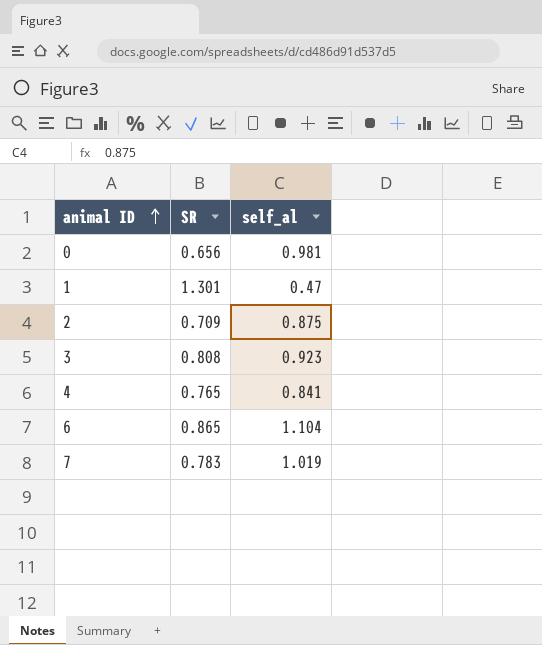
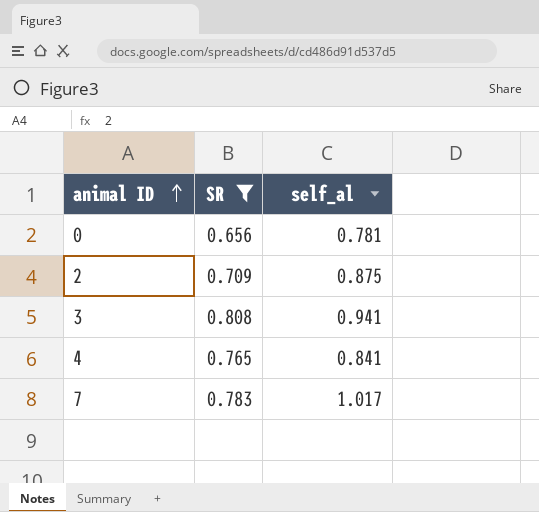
filter: none -> SR <= 0.808
0 | self_al: 0.981 -> 0.781
3 | self_al: 0.923 -> 0.941
7 | self_al: 1.019 -> 1.017

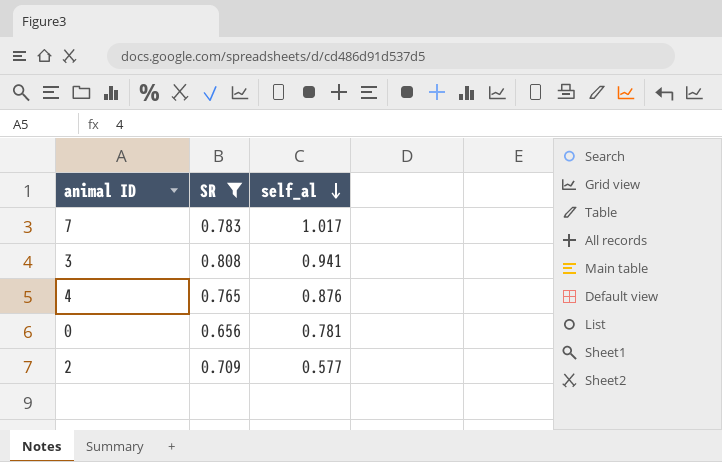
row order: animal ID ascending -> self_al descending
4 | self_al: 0.841 -> 0.876
2 | self_al: 0.875 -> 0.577

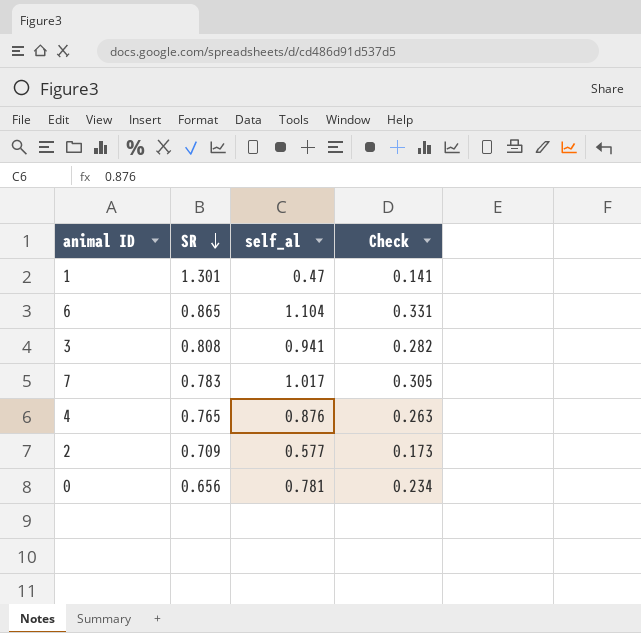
filter: SR <= 0.808 -> none
row order: self_al descending -> SR descending
column Check | formula: none -> [self_al] * 0.3

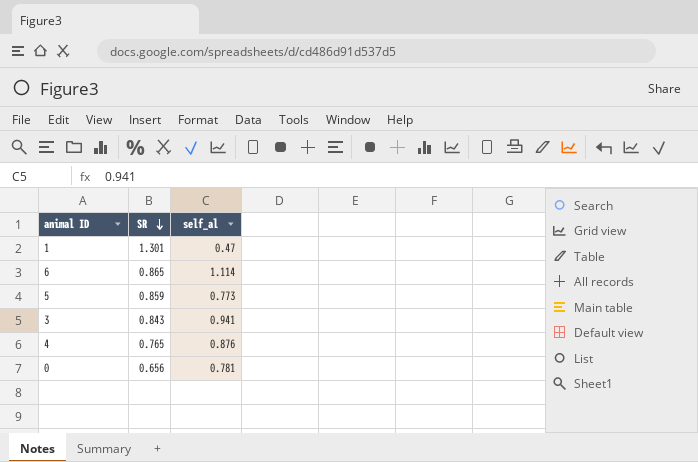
column Check | formula: [self_al] * 0.3 -> none
row 7: 0.783 | 1.017 | 0.305 -> none
row 2: 0.709 | 0.577 | 0.173 -> none
6 | self_al: 1.104 -> 1.114
row 5: none -> 0.859 | 0.773
3 | SR: 0.808 -> 0.843

